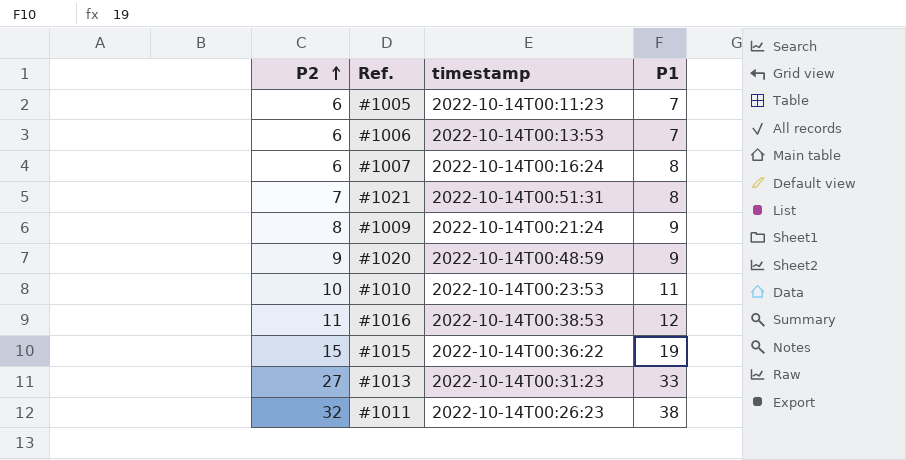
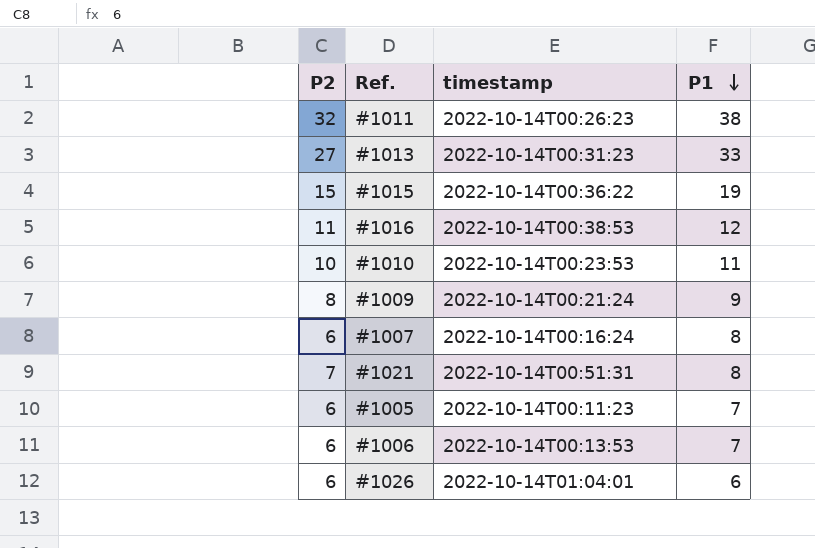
row order: P2 ascending -> P1 descending
row #1020: 9 | 2022-10-14T00:48:59 | 9 -> none
row #1026: none -> 6 | 2022-10-14T01:04:01 | 6

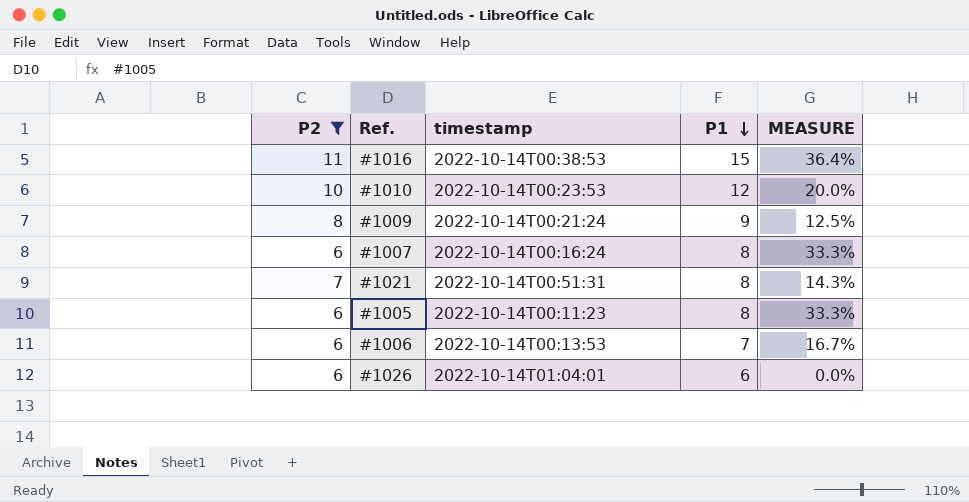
filter: none -> P2 <= 11
column MEASURE | formula: none -> ([P1] - [P2]) / [P2]
#1016 | P1: 12 -> 15
#1010 | P1: 11 -> 12
#1005 | P1: 7 -> 8

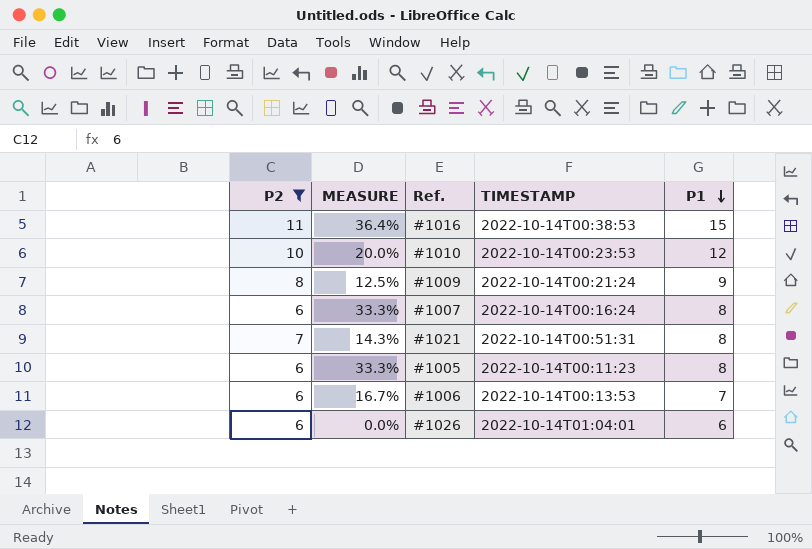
column MEASURE | position: 5 -> 2
column name: timestamp -> TIMESTAMP

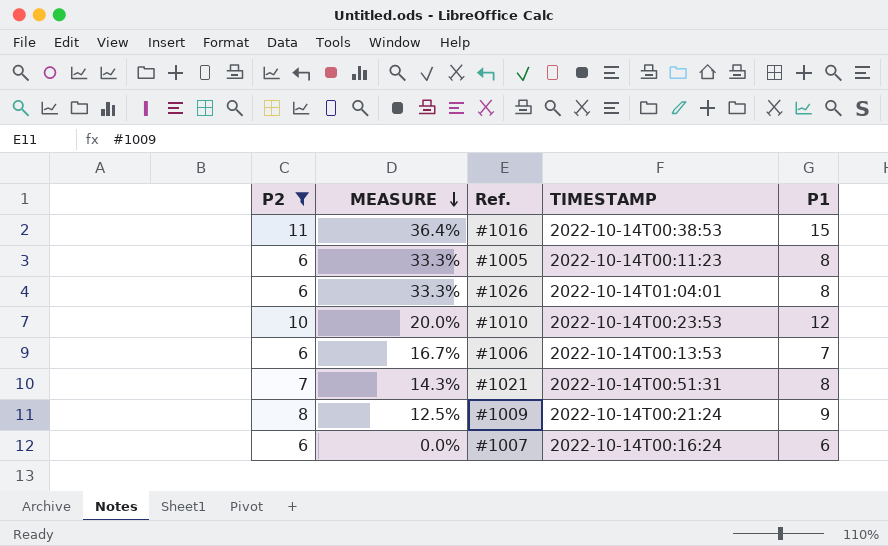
row order: P1 descending -> MEASURE descending
#1026 | MEASURE: 0.0% -> 33.3%
#1026 | P1: 6 -> 8
#1007 | MEASURE: 33.3% -> 0.0%
#1007 | P1: 8 -> 6

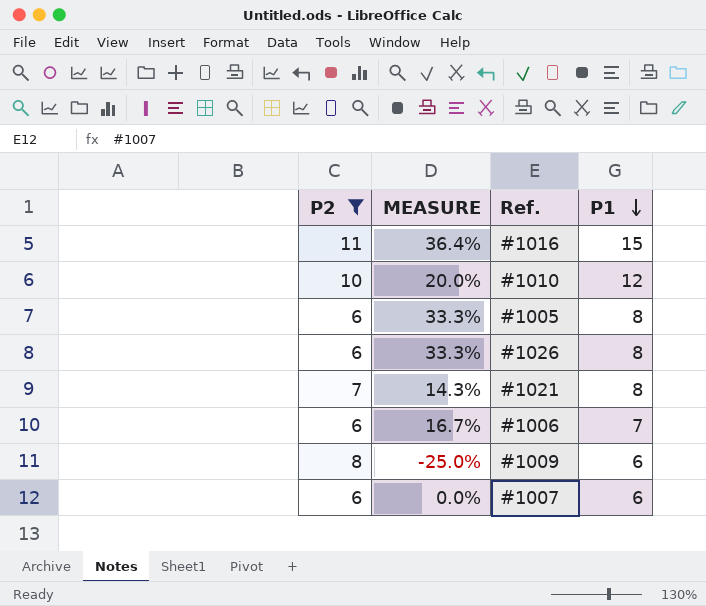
row order: MEASURE descending -> P1 descending
column TIMESTAMP | position: 4 -> none
#1009 | MEASURE: 12.5% -> -25.0%
#1009 | P1: 9 -> 6

